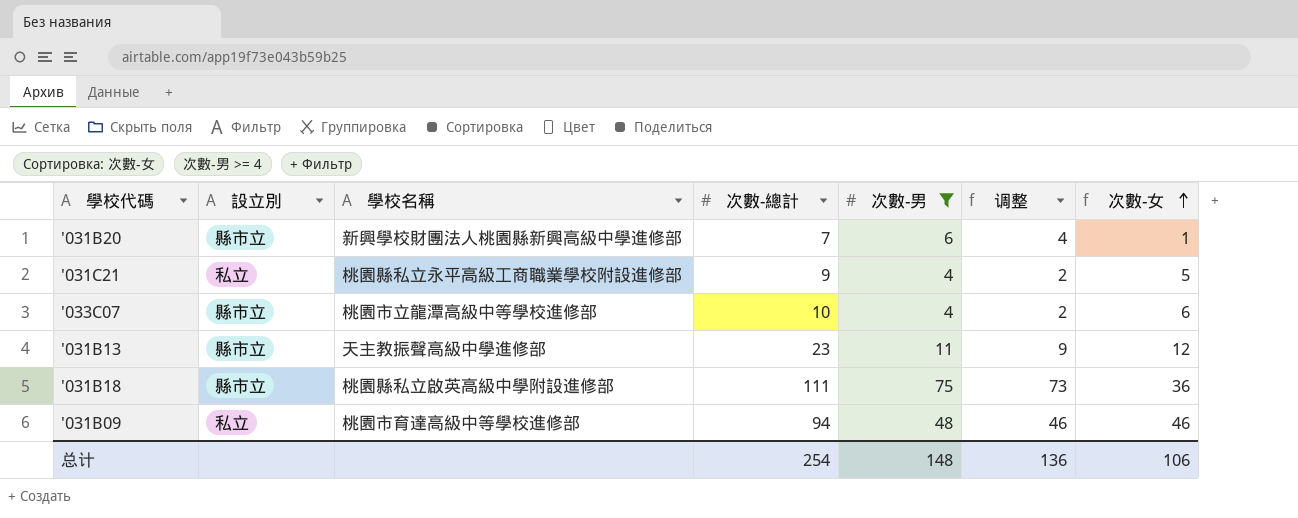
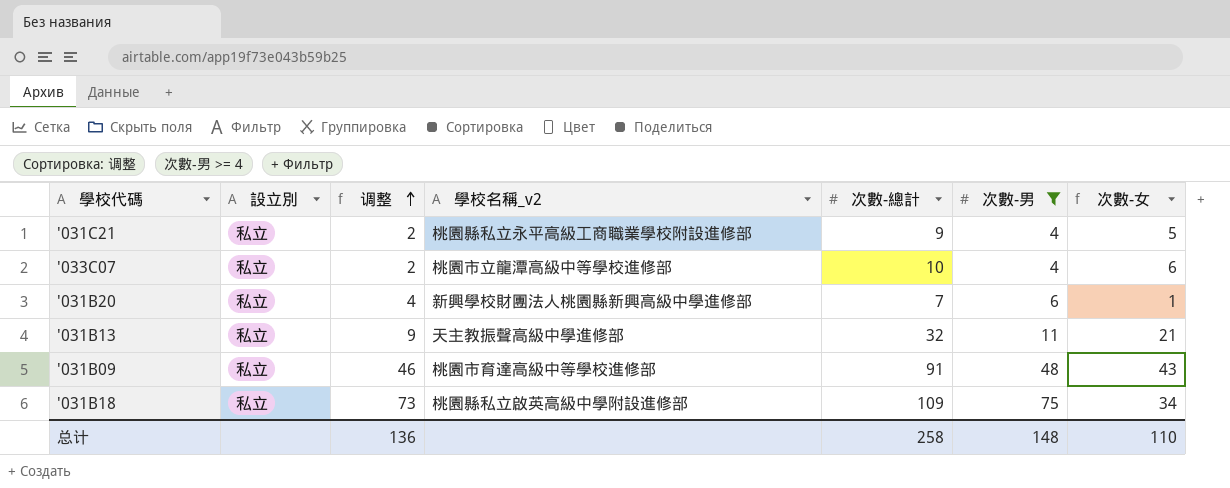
row order: 次數-女 ascending -> 调整 ascending
column 调整 | position: 6 -> 3
column name: 學校名稱 -> 學校名稱_v2
'033C07 | 設立別: 縣市立 -> 私立
'031B20 | 設立別: 縣市立 -> 私立
'031B13 | 設立別: 縣市立 -> 私立
'031B13 | 次數-總計: 23 -> 32
'031B13 | 次數-女: 12 -> 21
'031B09 | 次數-總計: 94 -> 91
'031B09 | 次數-女: 46 -> 43
'031B18 | 設立別: 縣市立 -> 私立
'031B18 | 次數-總計: 111 -> 109
'031B18 | 次數-女: 36 -> 34
总计 | 次數-總計: 254 -> 258
总计 | 次數-女: 106 -> 110

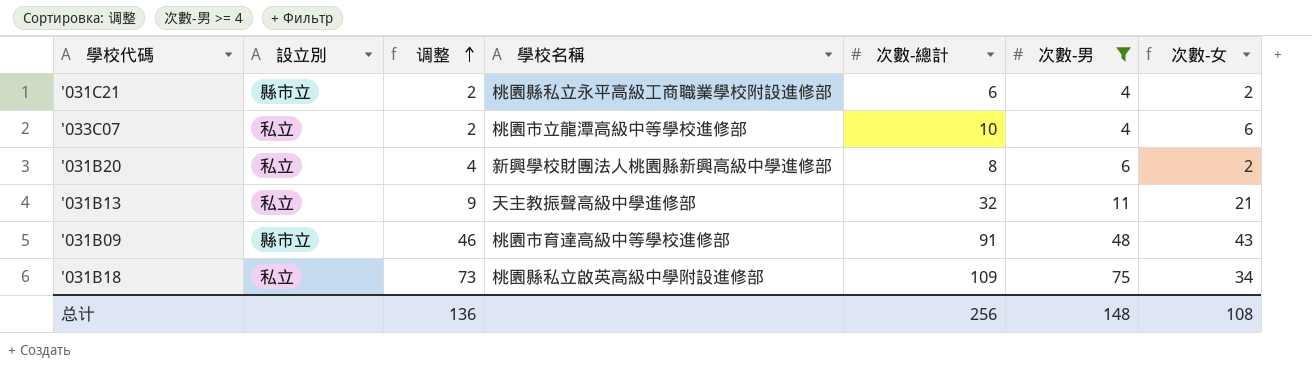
column name: 學校名稱_v2 -> 學校名稱
'031C21 | 設立別: 私立 -> 縣市立
'031C21 | 次數-總計: 9 -> 6
'031C21 | 次數-女: 5 -> 2
'031B20 | 次數-總計: 7 -> 8
'031B20 | 次數-女: 1 -> 2
'031B09 | 設立別: 私立 -> 縣市立
总计 | 次數-總計: 258 -> 256
总计 | 次數-女: 110 -> 108

